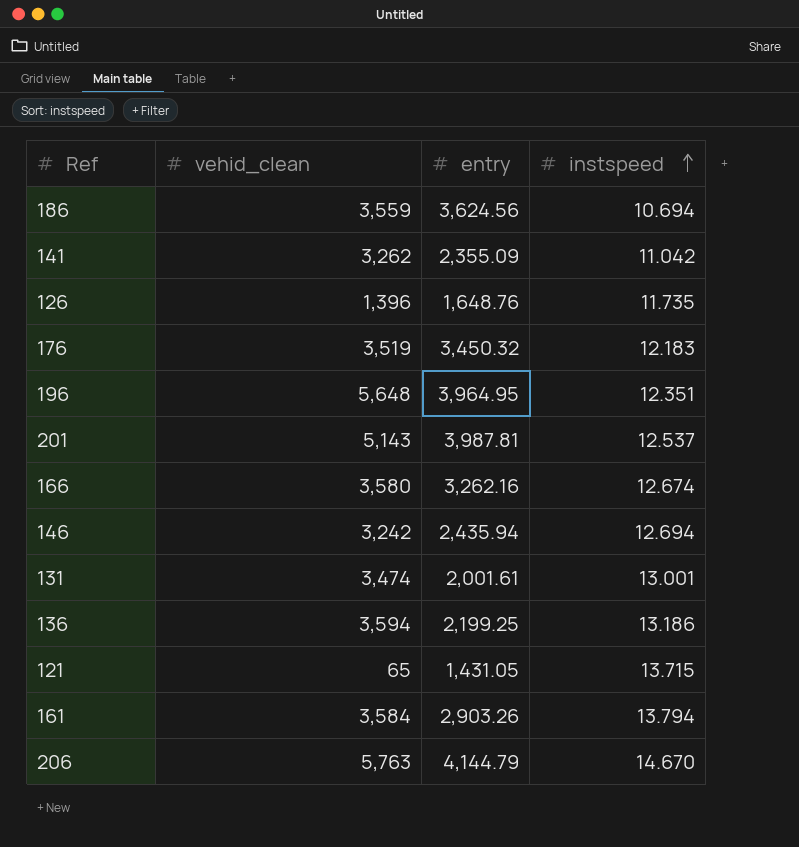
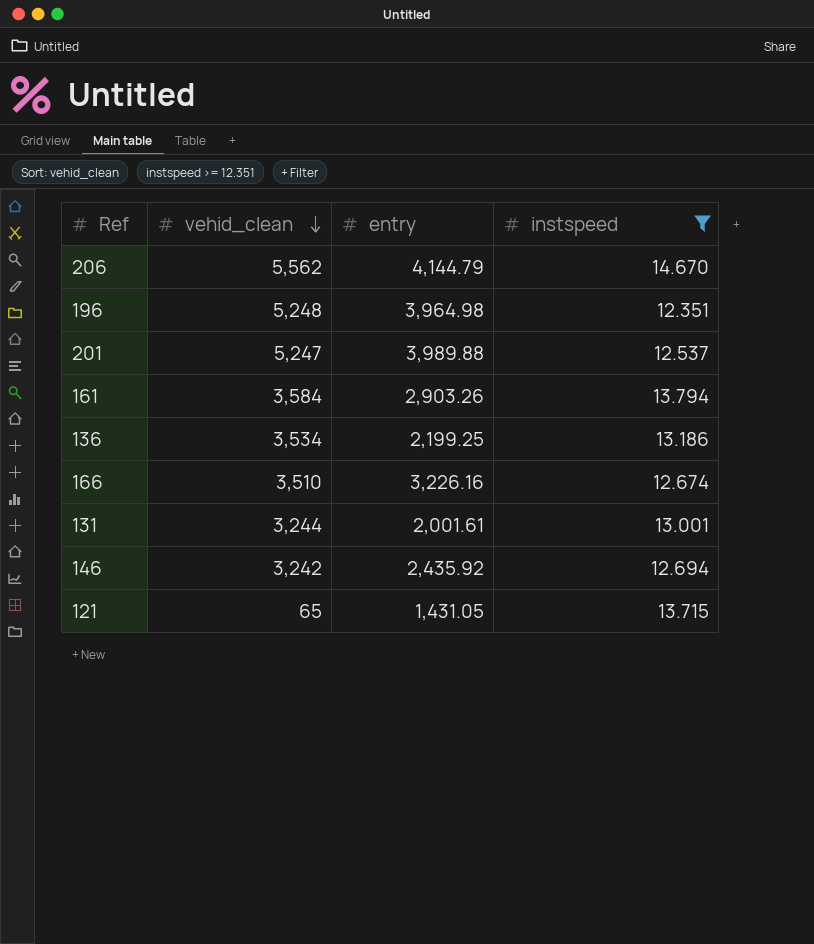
filter: none -> instspeed >= 12.351
row order: instspeed ascending -> vehid_clean descending
206 | vehid_clean: 5,763 -> 5,562
196 | vehid_clean: 5,648 -> 5,248
196 | entry: 3,964.95 -> 3,964.98
201 | vehid_clean: 5,143 -> 5,247
201 | entry: 3,987.81 -> 3,989.88
136 | vehid_clean: 3,594 -> 3,534
166 | vehid_clean: 3,580 -> 3,510
166 | entry: 3,262.16 -> 3,226.16
131 | vehid_clean: 3,474 -> 3,244
146 | entry: 2,435.94 -> 2,435.92

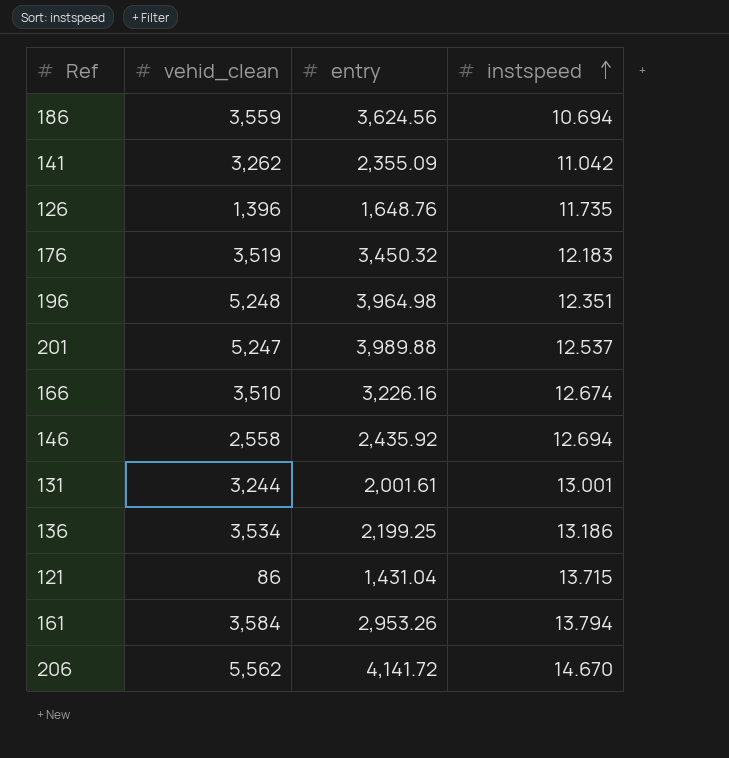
filter: instspeed >= 12.351 -> none
row order: vehid_clean descending -> instspeed ascending
146 | vehid_clean: 3,242 -> 2,558
121 | vehid_clean: 65 -> 86
121 | entry: 1,431.05 -> 1,431.04
161 | entry: 2,903.26 -> 2,953.26
206 | entry: 4,144.79 -> 4,141.72

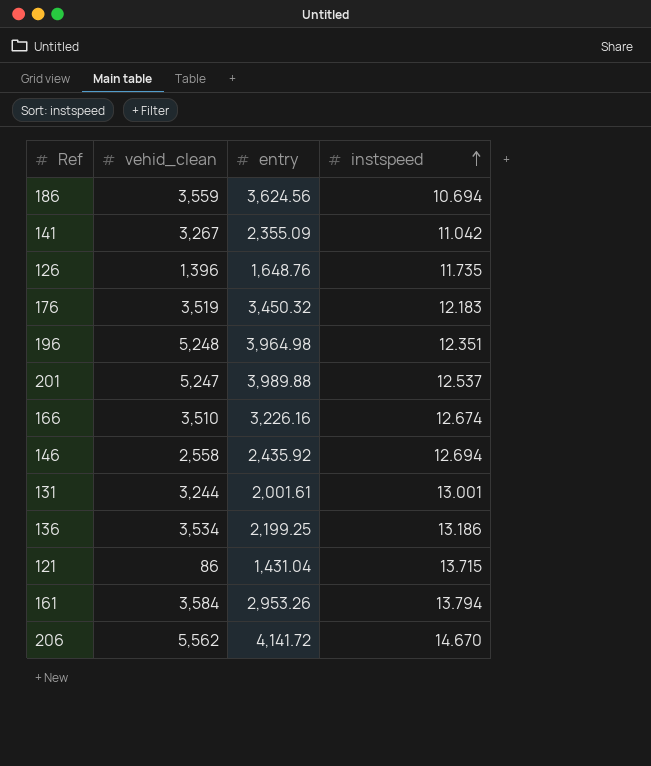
141 | vehid_clean: 3,262 -> 3,267

